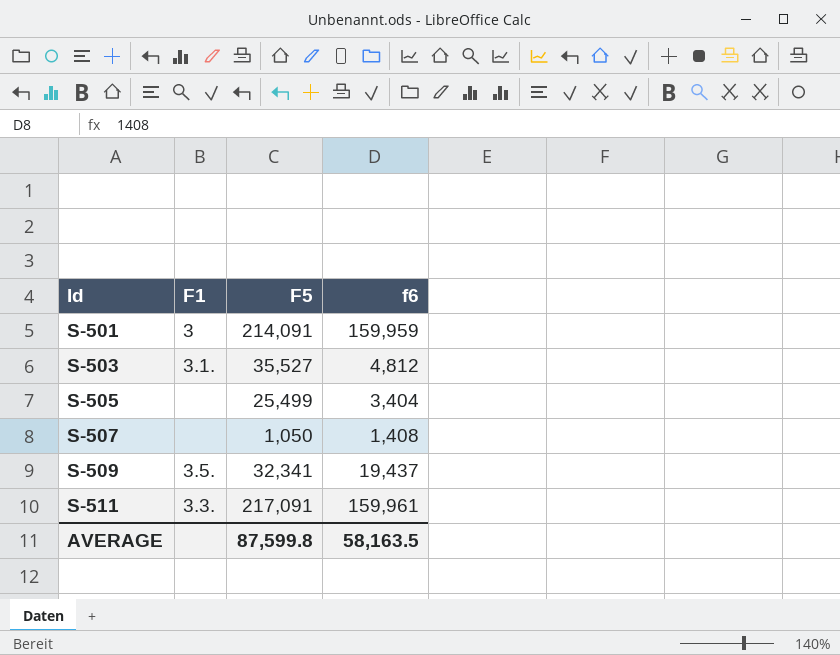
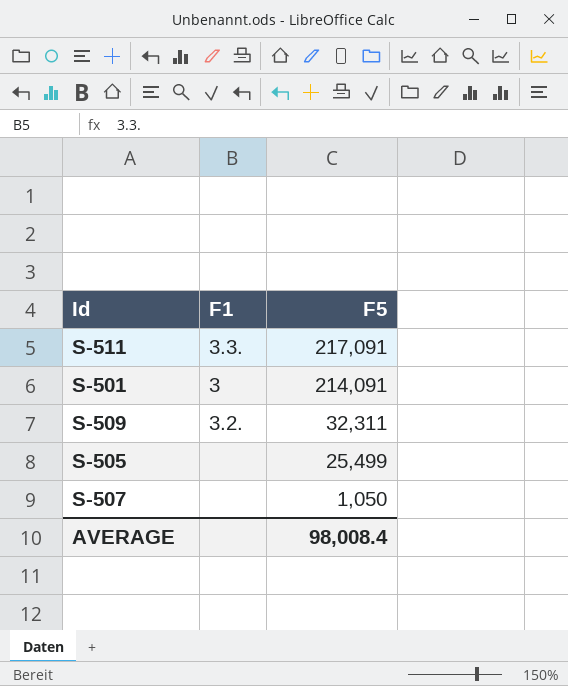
row order: Id ascending -> F5 descending
column f6 | position: 4 -> none
row S-503: 3.1. | 35,527 | 4,812 -> none
S-509 | F1: 3.5. -> 3.2.
S-509 | F5: 32,341 -> 32,311
AVERAGE | F5: 87,599.8 -> 98,008.4

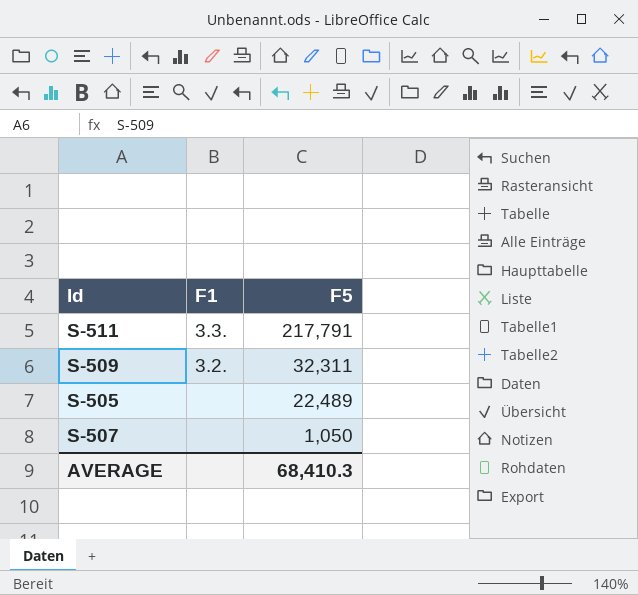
row S-501: 3 | 214,091 -> none
S-511 | F5: 217,091 -> 217,791
S-505 | F5: 25,499 -> 22,489
AVERAGE | F5: 98,008.4 -> 68,410.3

